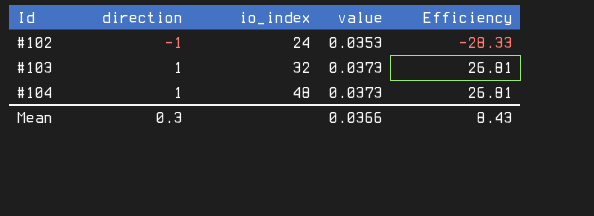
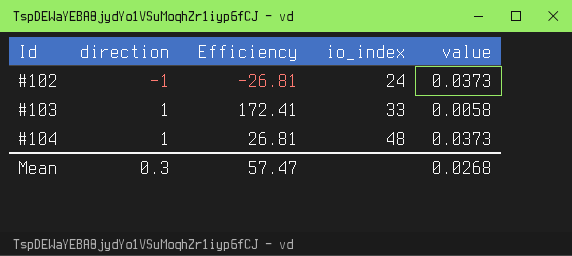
column Efficiency | position: 5 -> 3
#102 | Efficiency: -28.33 -> -26.81
#102 | value: 0.0353 -> 0.0373
#103 | Efficiency: 26.81 -> 172.41
#103 | io_index: 32 -> 33
#103 | value: 0.0373 -> 0.0058
Mean | Efficiency: 8.43 -> 57.47
Mean | value: 0.0366 -> 0.0268

